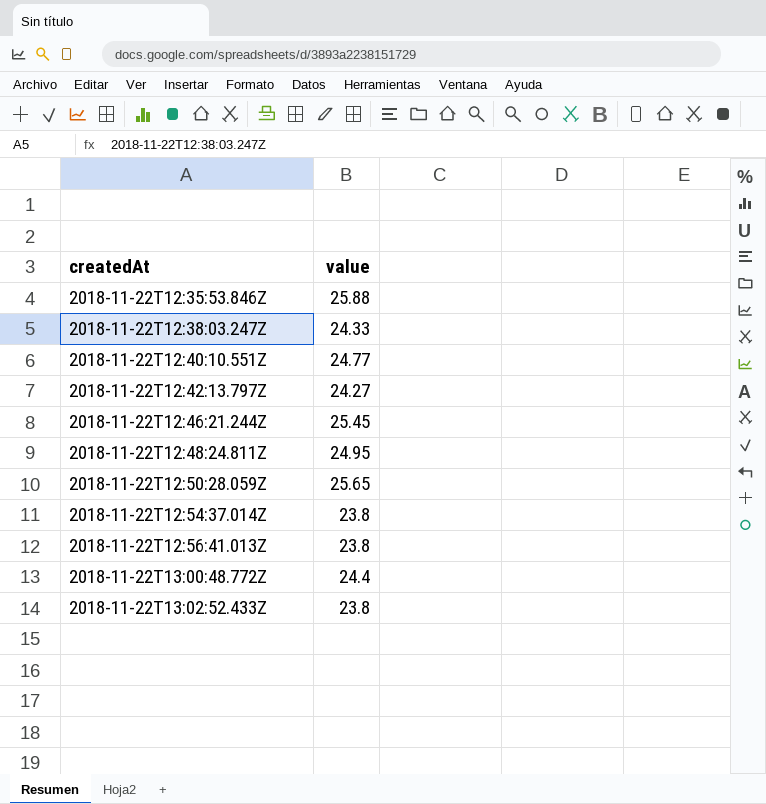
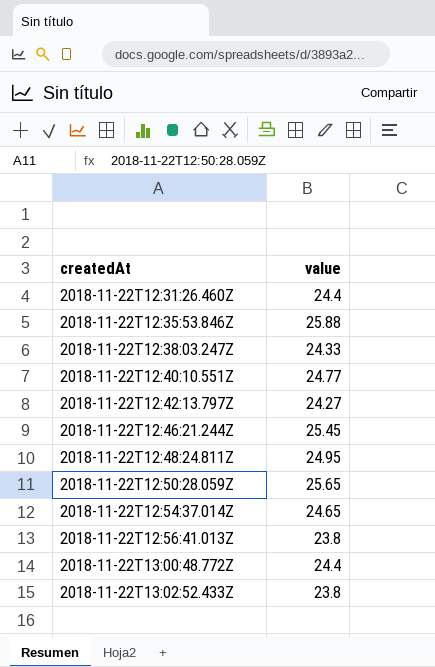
row 2018-11-22T12:31:26.460Z: none -> 24.4
2018-11-22T12:54:37.014Z | value: 23.8 -> 24.65

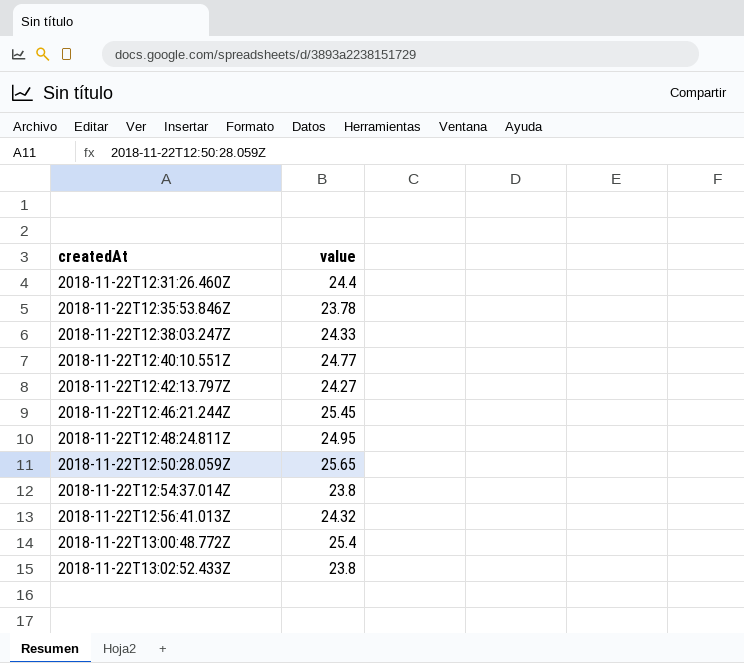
2018-11-22T12:35:53.846Z | value: 25.88 -> 23.78
2018-11-22T12:54:37.014Z | value: 24.65 -> 23.8
2018-11-22T12:56:41.013Z | value: 23.8 -> 24.32
2018-11-22T13:00:48.772Z | value: 24.4 -> 25.4

